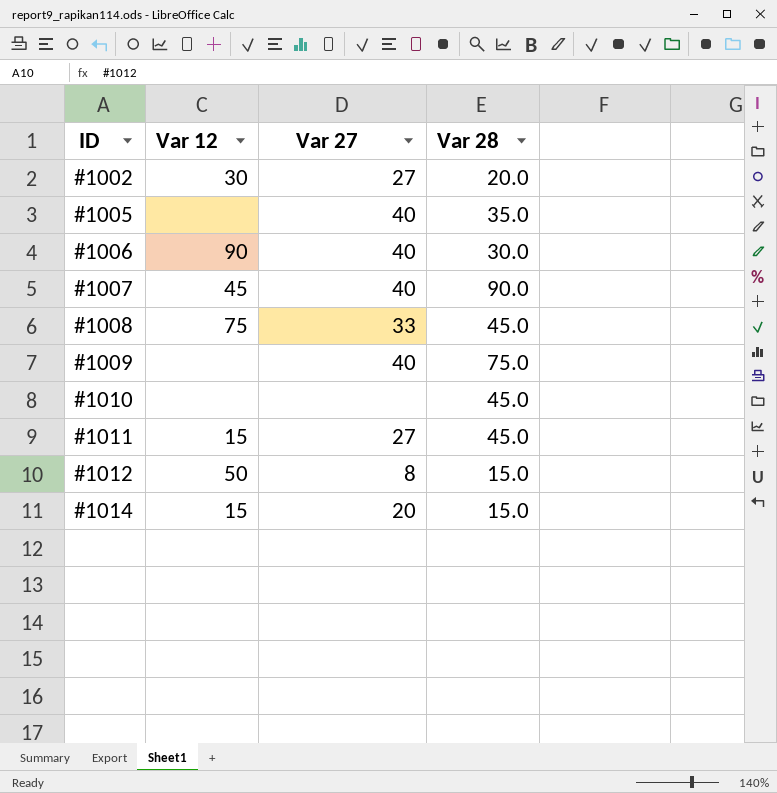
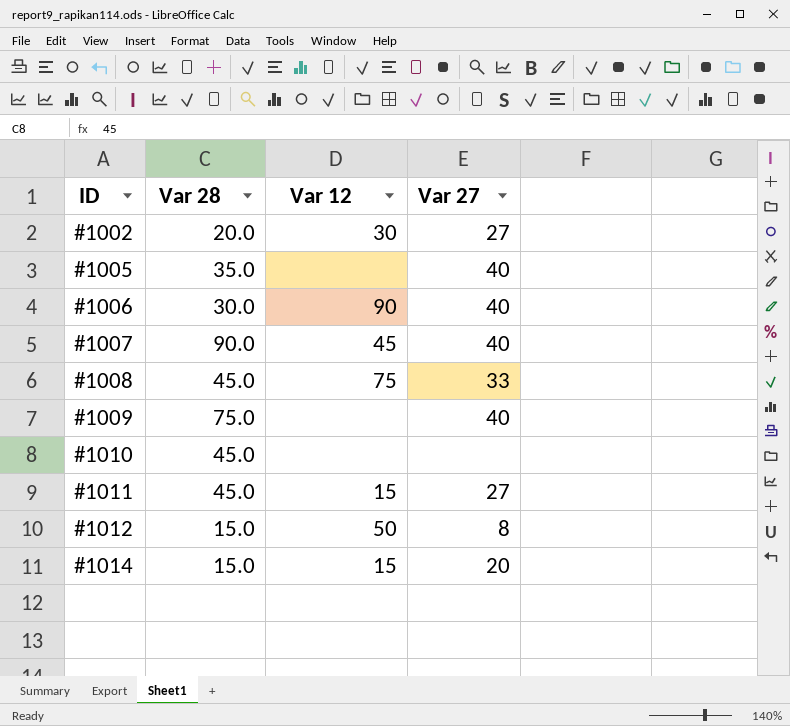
column Var 28 | position: 4 -> 2

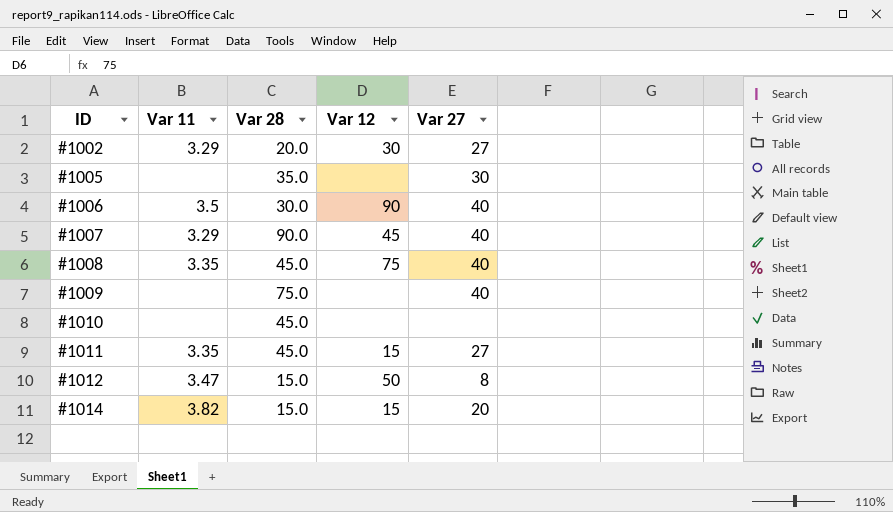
column Var 11 | position: none -> 2
#1005 | Var 27: 40 -> 30
#1008 | Var 27: 33 -> 40

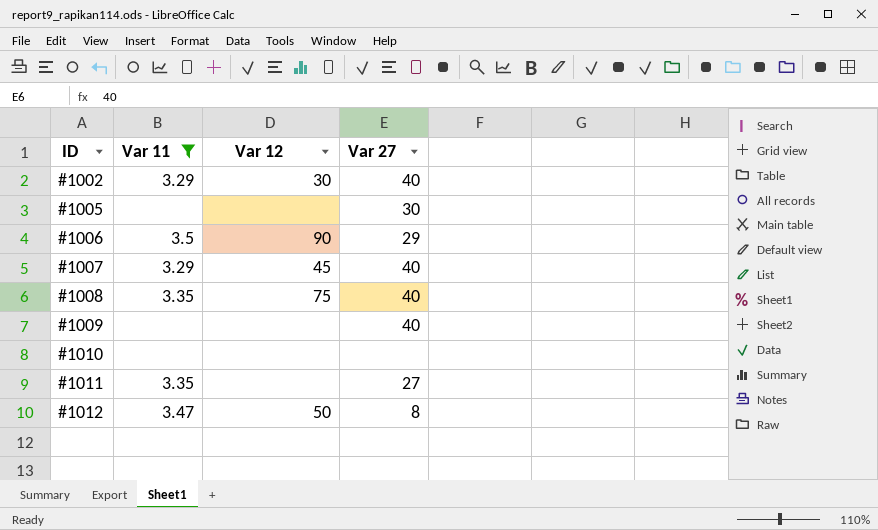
filter: none -> Var 11 != 3.82
column Var 28 | position: 3 -> none
#1002 | Var 27: 27 -> 40
#1006 | Var 27: 40 -> 29
#1011 | Var 12: 15 -> none

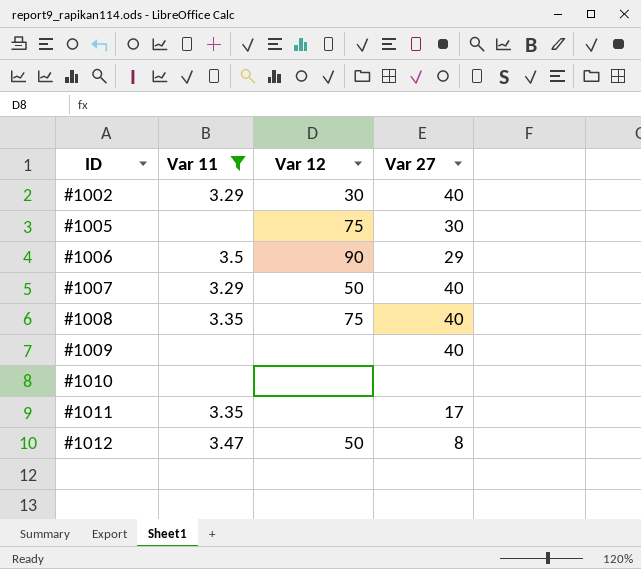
#1005 | Var 12: none -> 75
#1007 | Var 12: 45 -> 50
#1011 | Var 27: 27 -> 17

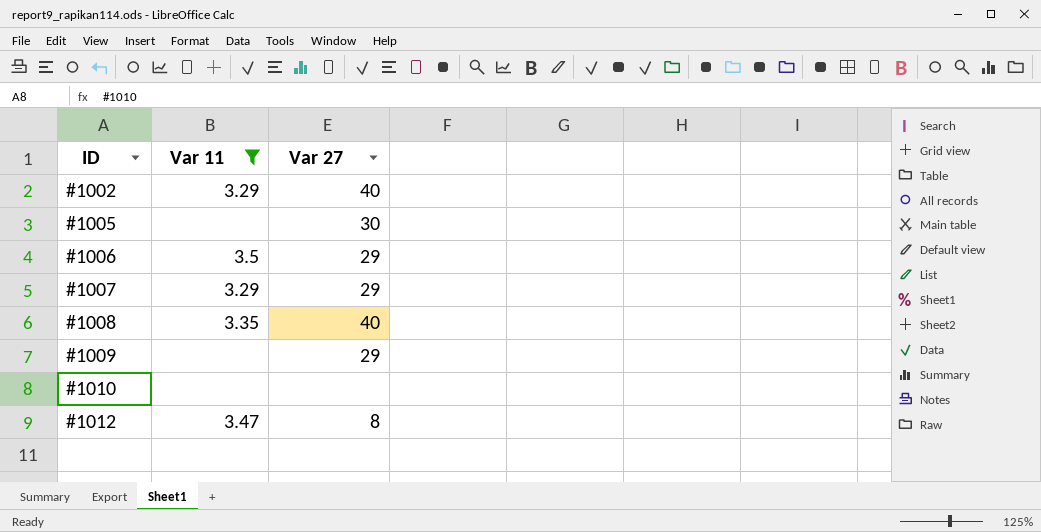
column Var 12 | position: 3 -> none
row #1011: 3.35 | none | 17 -> none
#1007 | Var 27: 40 -> 29
#1009 | Var 27: 40 -> 29

